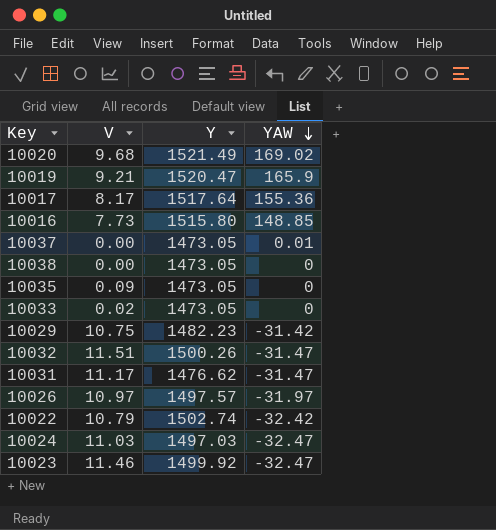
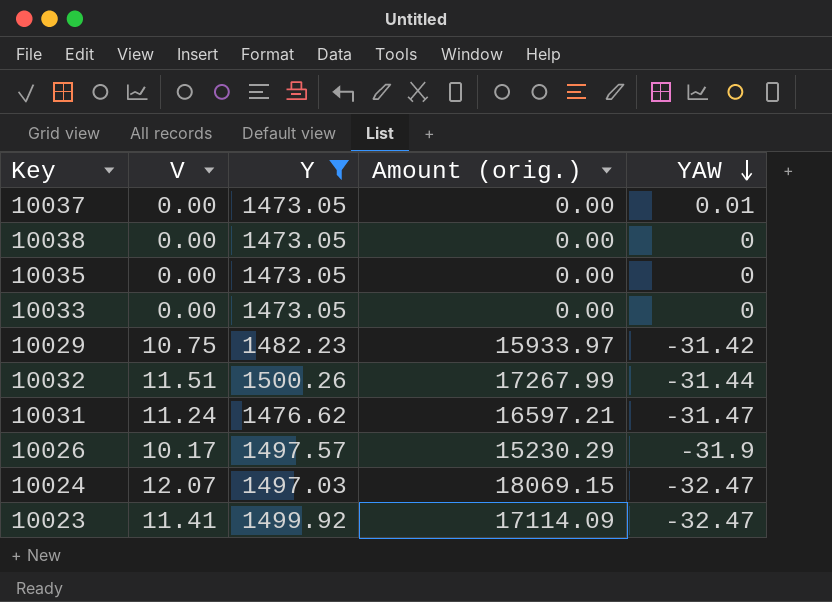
filter: none -> Y <= 1500.26
column Amount (orig.) | formula: none -> [V] * [Y]
10035 | V: 0.09 -> 0.00
10033 | V: 0.02 -> 0.00
10032 | YAW: -31.47 -> -31.44
10031 | V: 11.17 -> 11.24
10026 | V: 10.97 -> 10.17
10026 | YAW: -31.97 -> -31.9
10024 | V: 11.03 -> 12.07
10023 | V: 11.46 -> 11.41

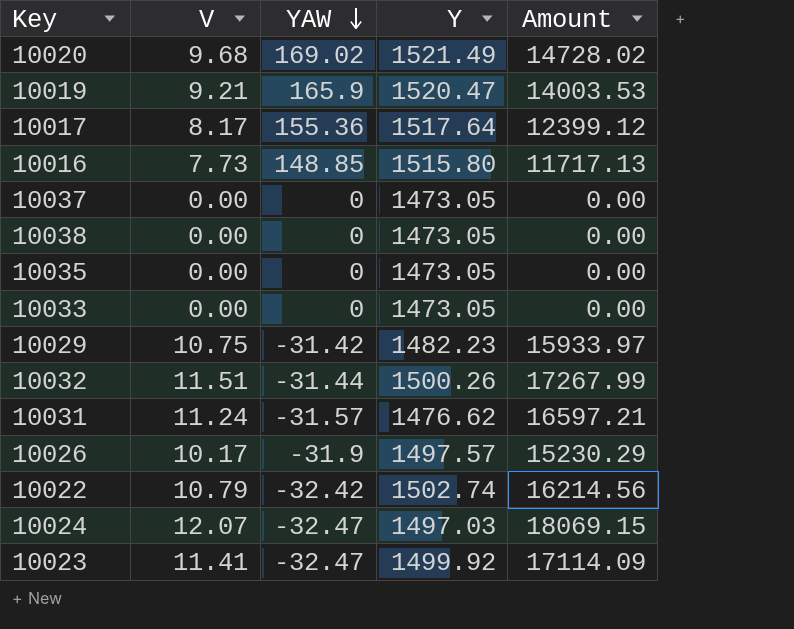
filter: Y <= 1500.26 -> none
column YAW | position: 5 -> 3
column name: Amount (orig.) -> Amount
10037 | YAW: 0.01 -> 0
10031 | YAW: -31.47 -> -31.57

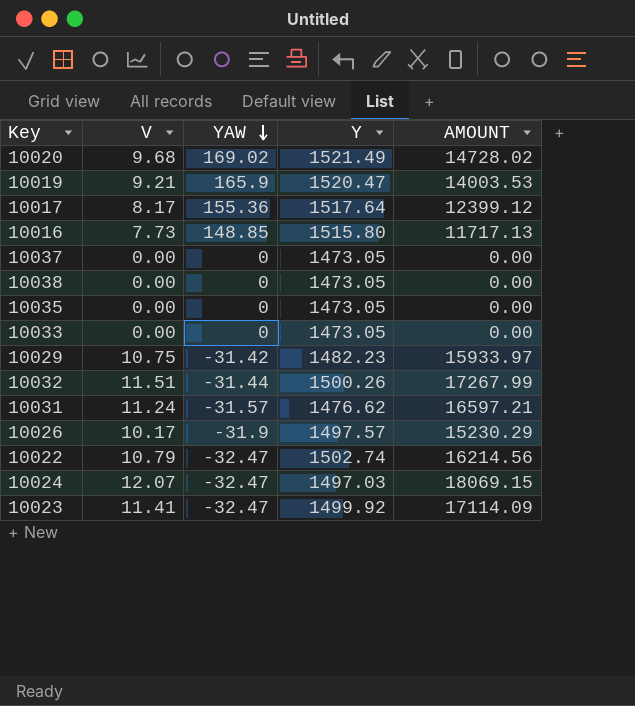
column name: Amount -> AMOUNT
10022 | YAW: -32.42 -> -32.47

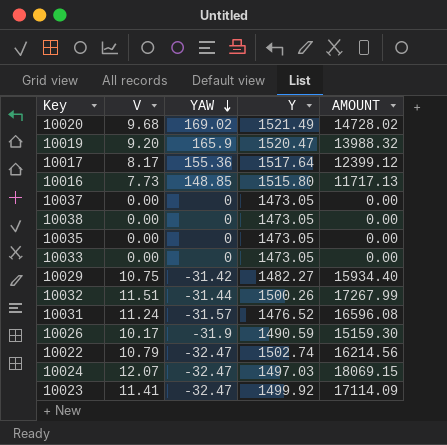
10019 | V: 9.21 -> 9.20
10019 | AMOUNT: 14003.53 -> 13988.32
10029 | Y: 1482.23 -> 1482.27
10029 | AMOUNT: 15933.97 -> 15934.40
10031 | Y: 1476.62 -> 1476.52
10031 | AMOUNT: 16597.21 -> 16596.08
10026 | Y: 1497.57 -> 1490.59
10026 | AMOUNT: 15230.29 -> 15159.30

